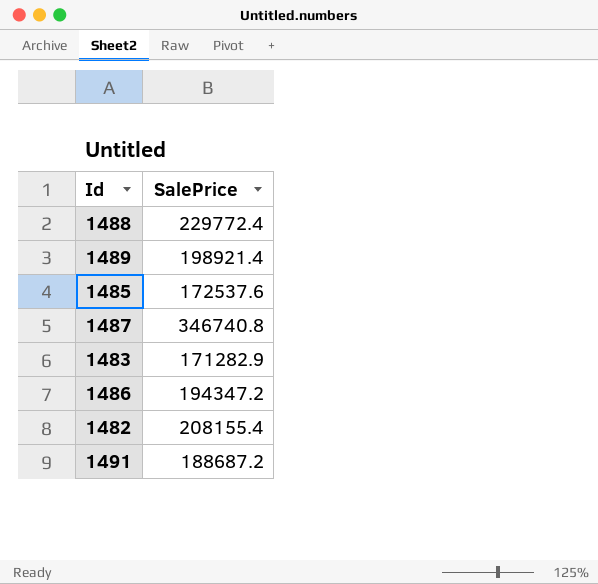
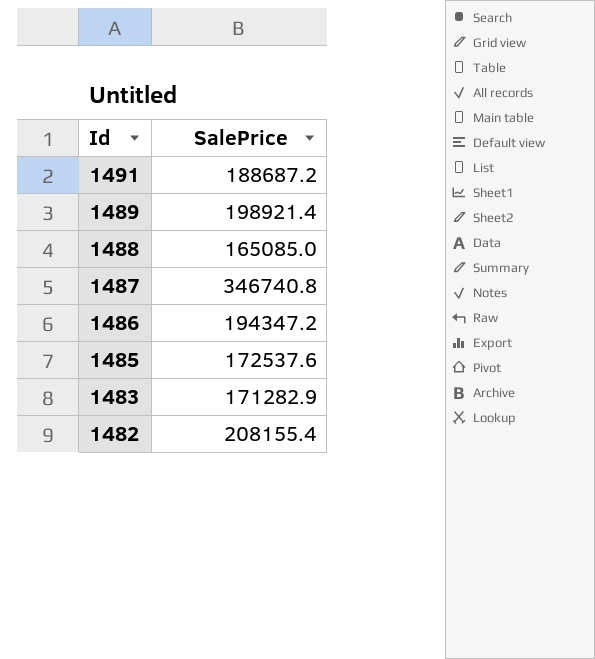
row order: none -> Id descending
1488 | SalePrice: 229772.4 -> 165085.0

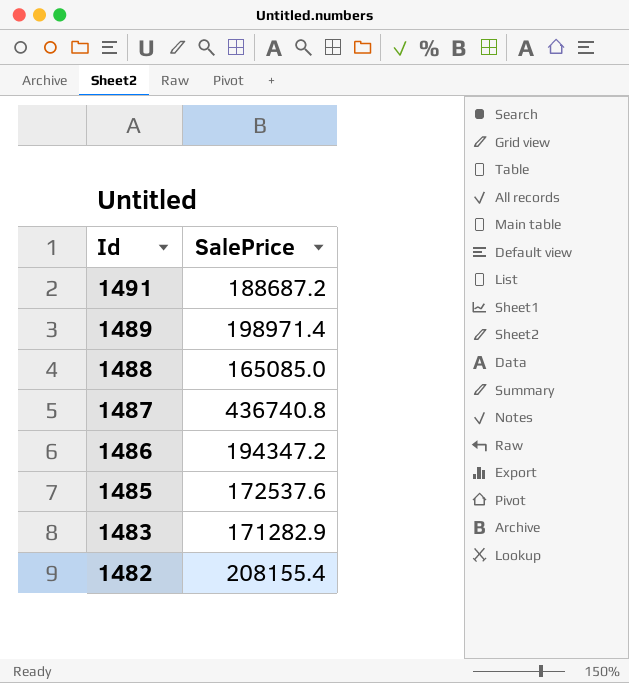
1489 | SalePrice: 198921.4 -> 198971.4
1487 | SalePrice: 346740.8 -> 436740.8

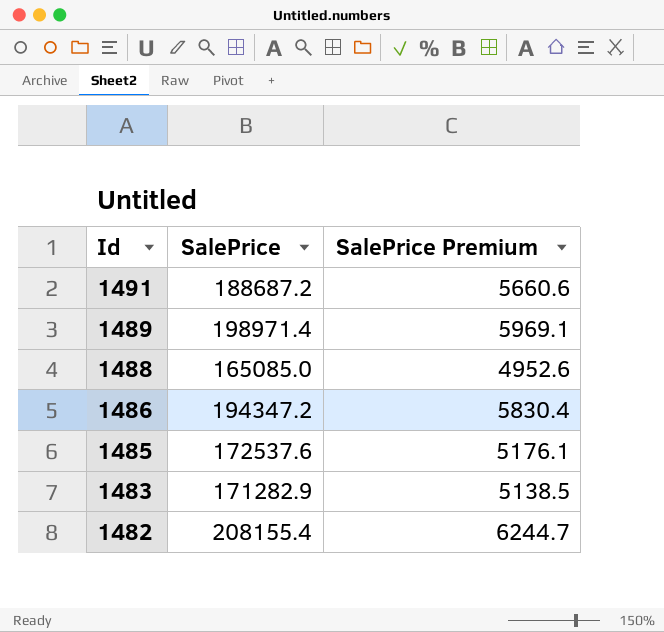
column SalePrice Premium | formula: none -> [SalePrice] * 0.03
row 1487: 436740.8 -> none

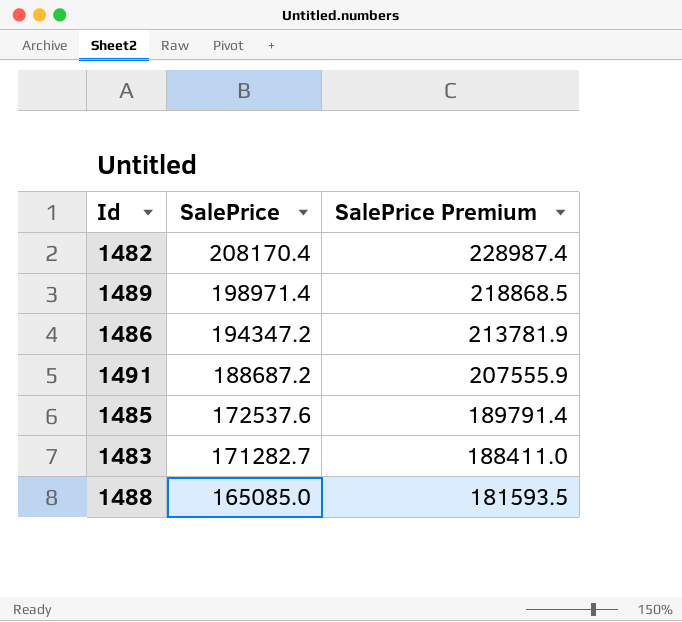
row order: Id descending -> SalePrice descending
column SalePrice Premium | formula: [SalePrice] * 0.03 -> [SalePrice] * 1.1
1482 | SalePrice: 208155.4 -> 208170.4
1483 | SalePrice: 171282.9 -> 171282.7

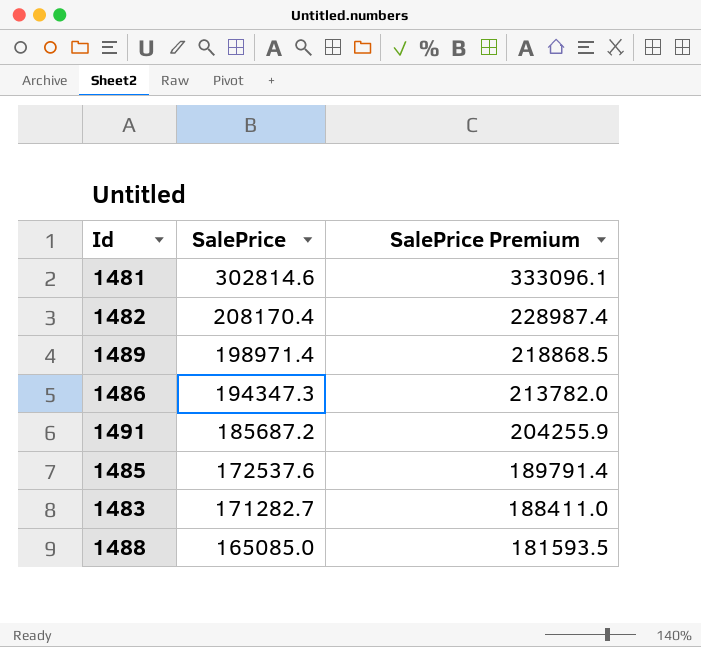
row 1481: none -> 302814.6 | 333096.1
1486 | SalePrice: 194347.2 -> 194347.3
1486 | SalePrice Premium: 213781.9 -> 213782.0
1491 | SalePrice: 188687.2 -> 185687.2
1491 | SalePrice Premium: 207555.9 -> 204255.9

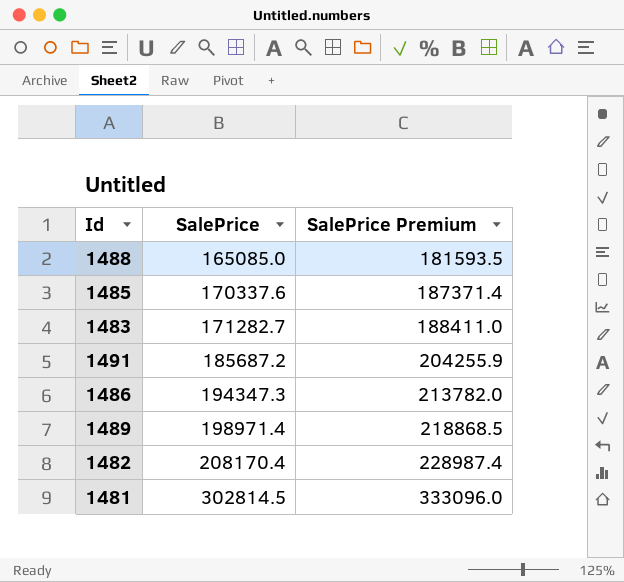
row order: SalePrice descending -> SalePrice ascending
1485 | SalePrice: 172537.6 -> 170337.6
1485 | SalePrice Premium: 189791.4 -> 187371.4
1481 | SalePrice: 302814.6 -> 302814.5
1481 | SalePrice Premium: 333096.1 -> 333096.0

